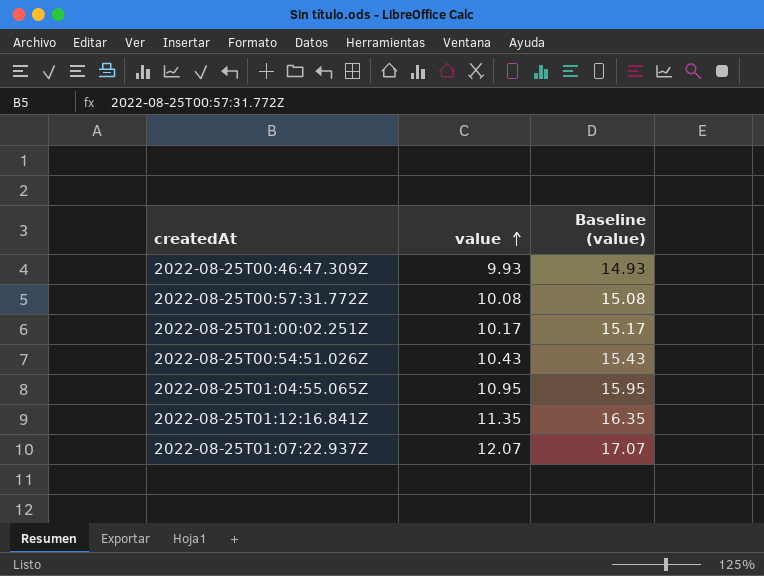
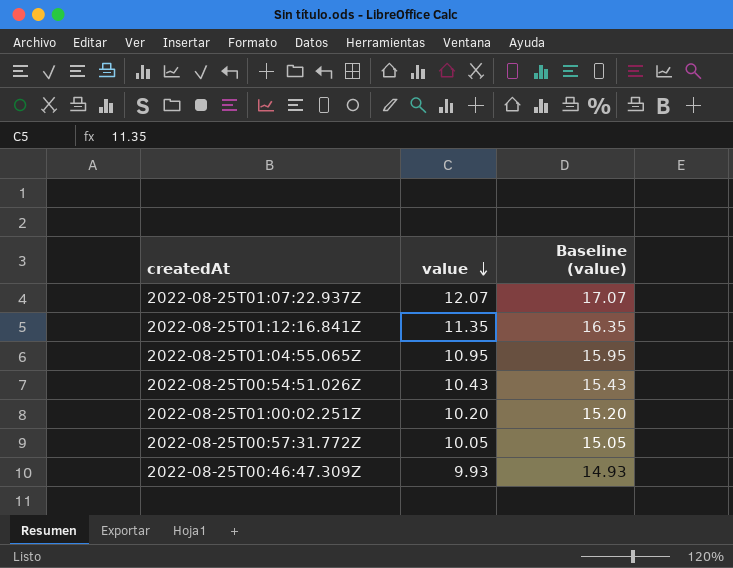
row order: value ascending -> value descending
2022-08-25T01:00:02.251Z | value: 10.17 -> 10.20
2022-08-25T01:00:02.251Z | Baseline (value): 15.17 -> 15.20
2022-08-25T00:57:31.772Z | value: 10.08 -> 10.05
2022-08-25T00:57:31.772Z | Baseline (value): 15.08 -> 15.05

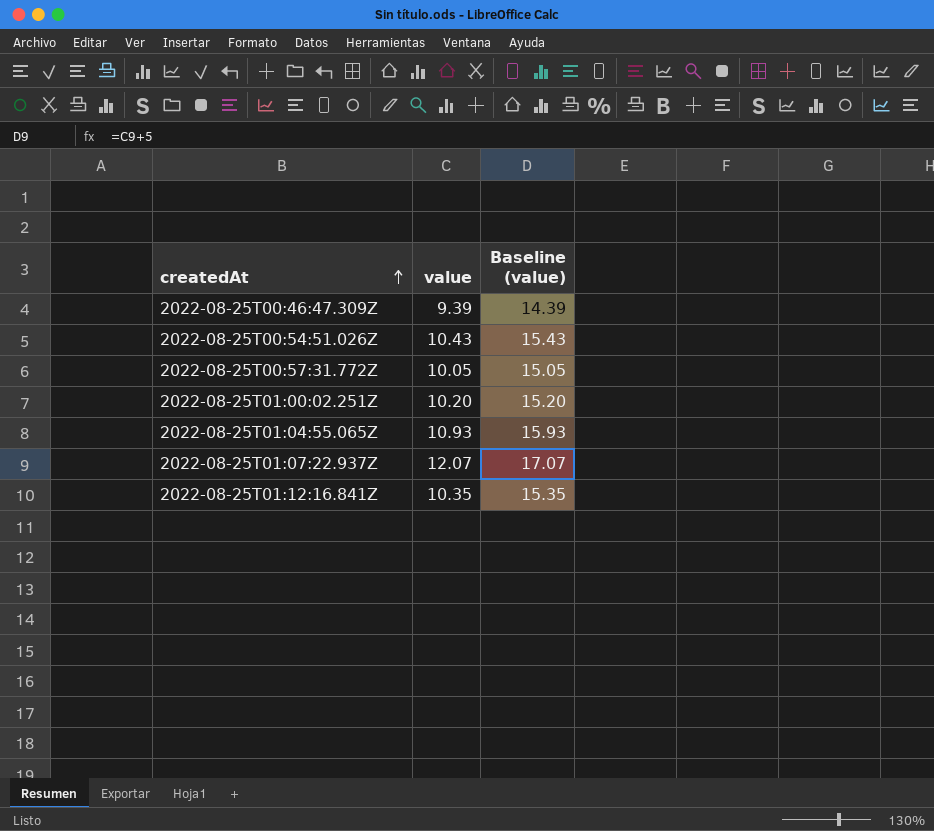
row order: value descending -> createdAt ascending
2022-08-25T00:46:47.309Z | value: 9.93 -> 9.39
2022-08-25T00:46:47.309Z | Baseline (value): 14.93 -> 14.39
2022-08-25T01:04:55.065Z | value: 10.95 -> 10.93
2022-08-25T01:04:55.065Z | Baseline (value): 15.95 -> 15.93
2022-08-25T01:12:16.841Z | value: 11.35 -> 10.35
2022-08-25T01:12:16.841Z | Baseline (value): 16.35 -> 15.35

